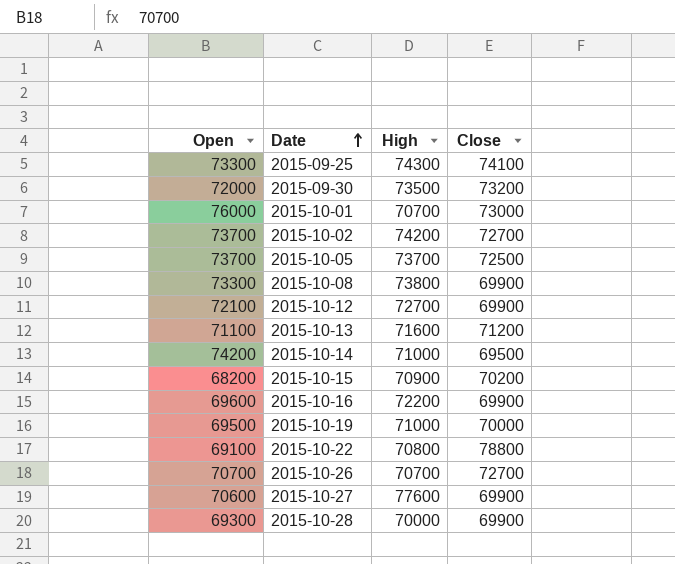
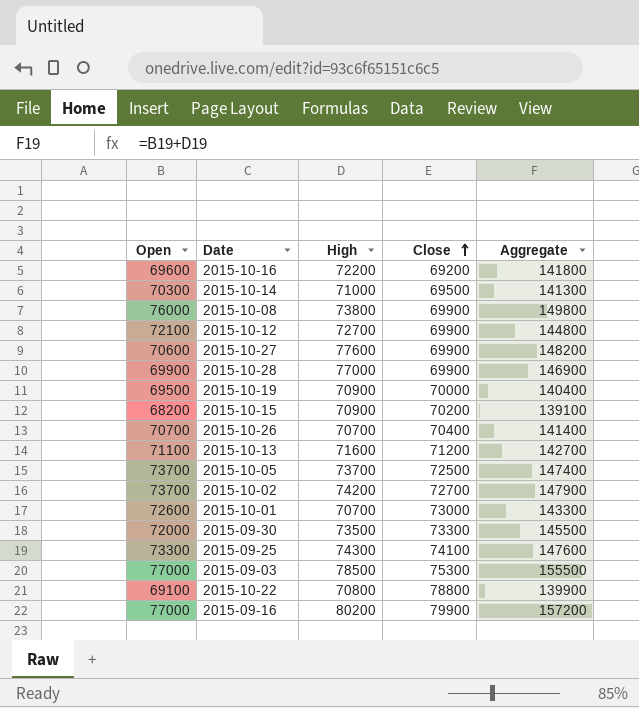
row order: Date ascending -> Close ascending
column Aggregate | formula: none -> [Open] + [High]
2015-10-16 | Close: 69900 -> 69200
2015-10-14 | Open: 74200 -> 70300
2015-10-08 | Open: 73300 -> 76000
2015-10-28 | Open: 69300 -> 69900
2015-10-28 | High: 70000 -> 77000
2015-10-19 | High: 71000 -> 70900
2015-10-26 | Close: 72700 -> 70400
2015-10-01 | Open: 76000 -> 72600
2015-09-30 | Close: 73200 -> 73300
row 2015-09-03: none -> 77000 | 78500 | 75300 | 155500
row 2015-09-16: none -> 77000 | 80200 | 79900 | 157200

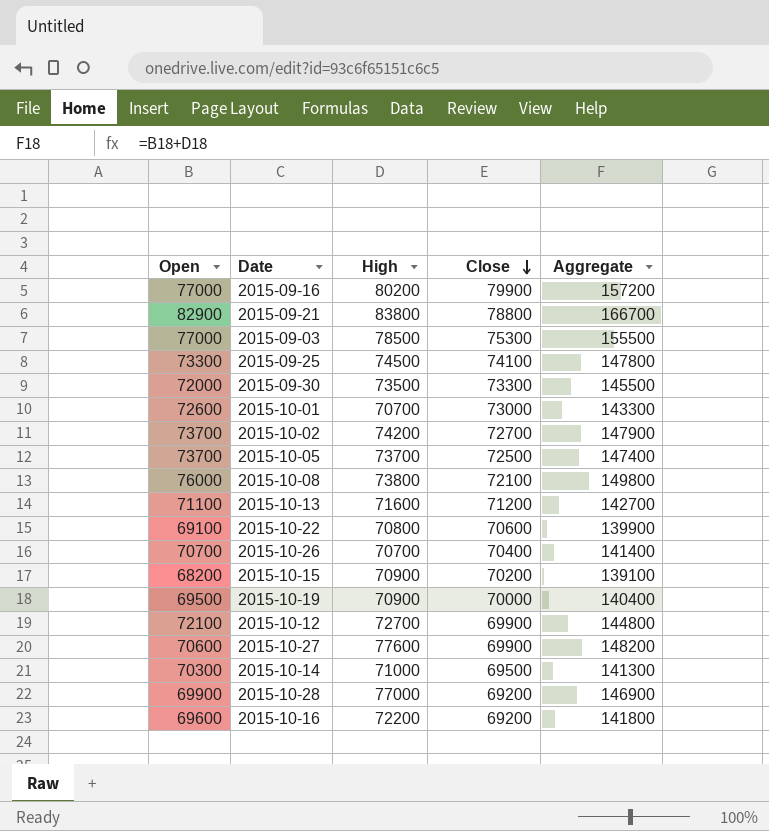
row order: Close ascending -> Close descending
row 2015-09-21: none -> 82900 | 83800 | 78800 | 166700
2015-09-25 | High: 74300 -> 74500
2015-09-25 | Aggregate: 147600 -> 147800
2015-10-08 | Close: 69900 -> 72100
2015-10-22 | Close: 78800 -> 70600
2015-10-28 | Close: 69900 -> 69200

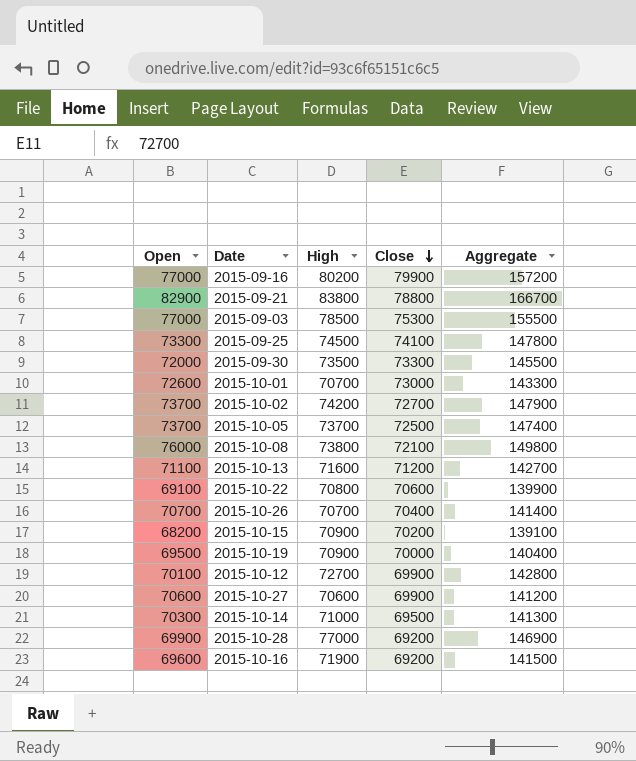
2015-10-12 | Open: 72100 -> 70100
2015-10-12 | Aggregate: 144800 -> 142800
2015-10-27 | High: 77600 -> 70600
2015-10-27 | Aggregate: 148200 -> 141200
2015-10-16 | High: 72200 -> 71900
2015-10-16 | Aggregate: 141800 -> 141500

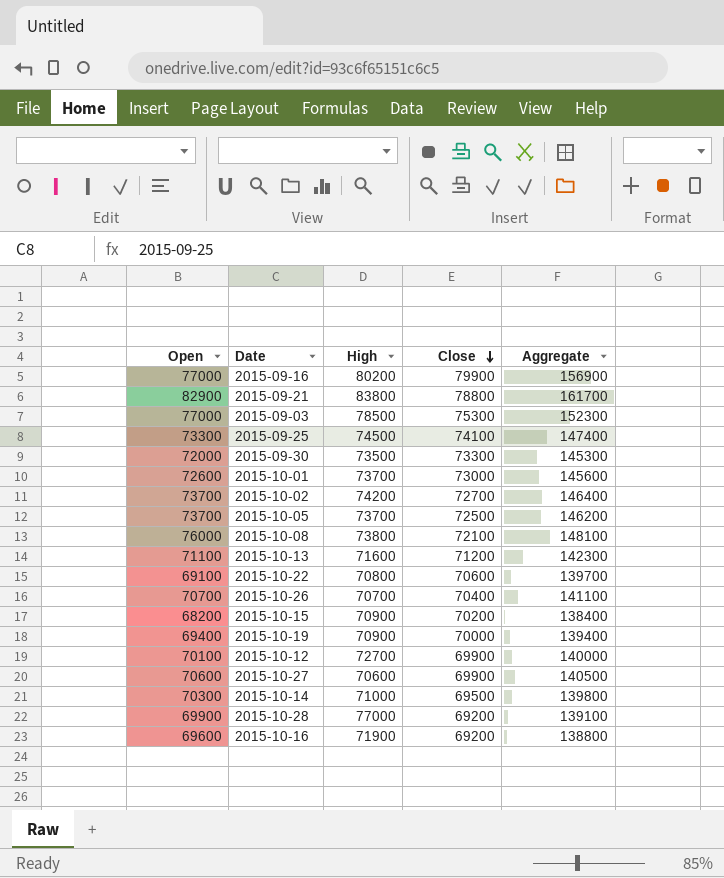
column Aggregate | formula: [Open] + [High] -> [Open] + [Close]
2015-10-01 | High: 70700 -> 73700
2015-10-19 | Open: 69500 -> 69400

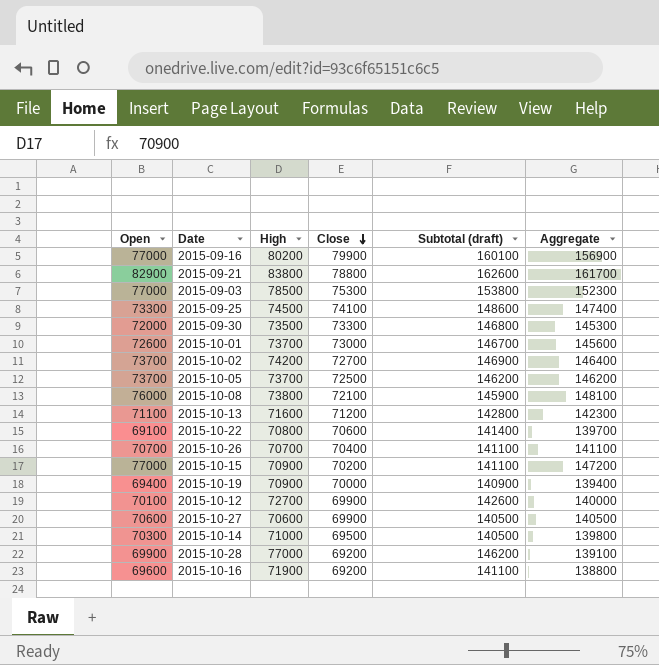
column Subtotal (draft) | formula: none -> [High] + [Close]
2015-10-15 | Open: 68200 -> 77000
2015-10-15 | Aggregate: 138400 -> 147200

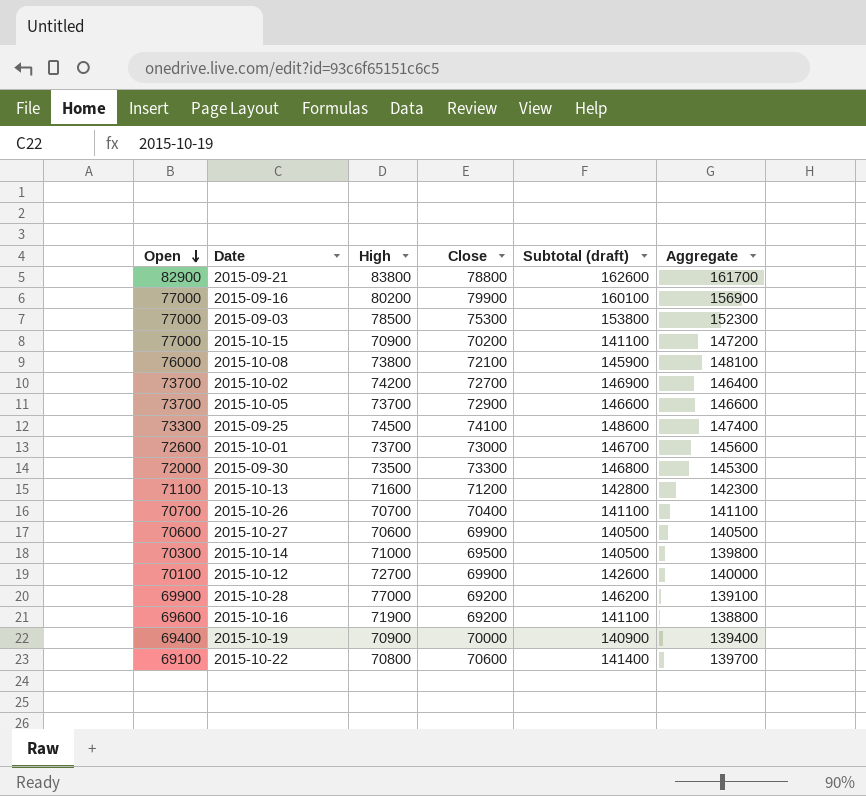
row order: Close descending -> Open descending
2015-10-05 | Close: 72500 -> 72900
2015-10-05 | Subtotal (draft): 146200 -> 146600
2015-10-05 | Aggregate: 146200 -> 146600

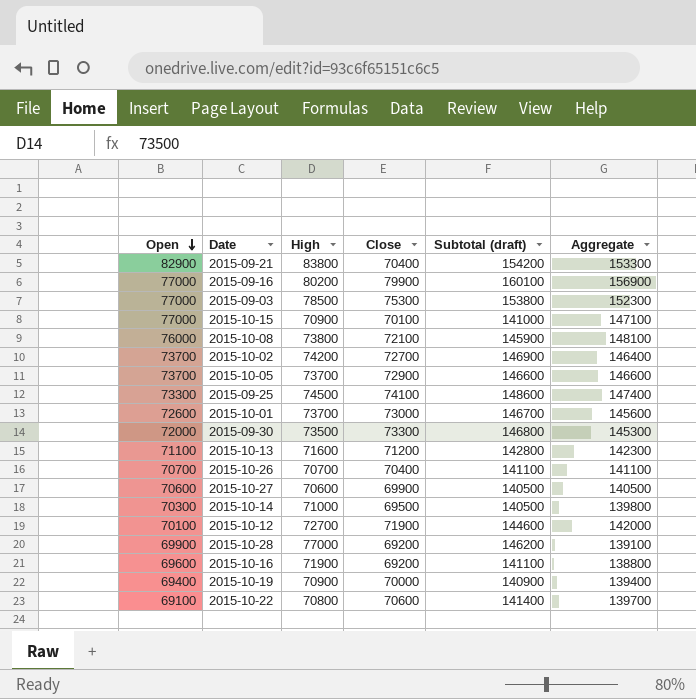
2015-09-21 | Close: 78800 -> 70400
2015-09-21 | Subtotal (draft): 162600 -> 154200
2015-09-21 | Aggregate: 161700 -> 153300
2015-10-15 | Close: 70200 -> 70100
2015-10-15 | Subtotal (draft): 141100 -> 141000
2015-10-15 | Aggregate: 147200 -> 147100
2015-10-12 | Close: 69900 -> 71900
2015-10-12 | Subtotal (draft): 142600 -> 144600
2015-10-12 | Aggregate: 140000 -> 142000

